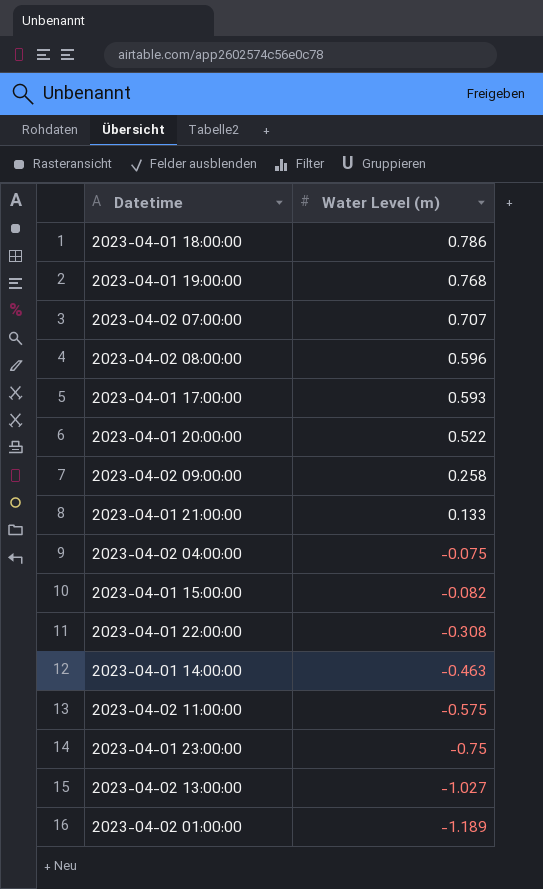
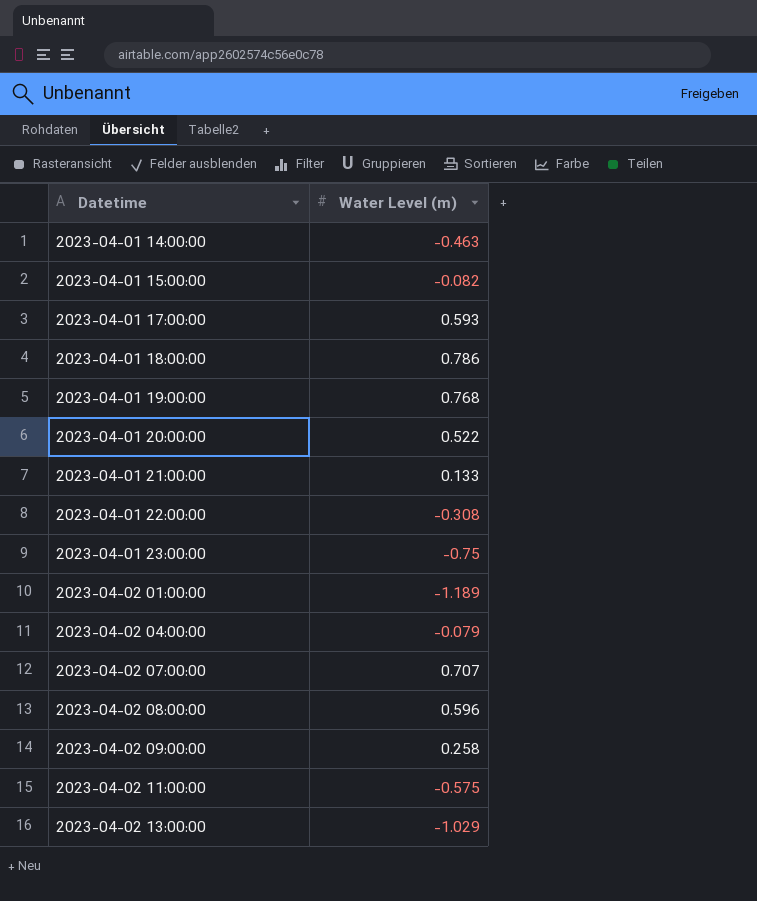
row order: Water Level (m) descending -> Datetime ascending
2023-04-02 04:00:00 | Water Level (m): -0.075 -> -0.079
2023-04-02 13:00:00 | Water Level (m): -1.027 -> -1.029

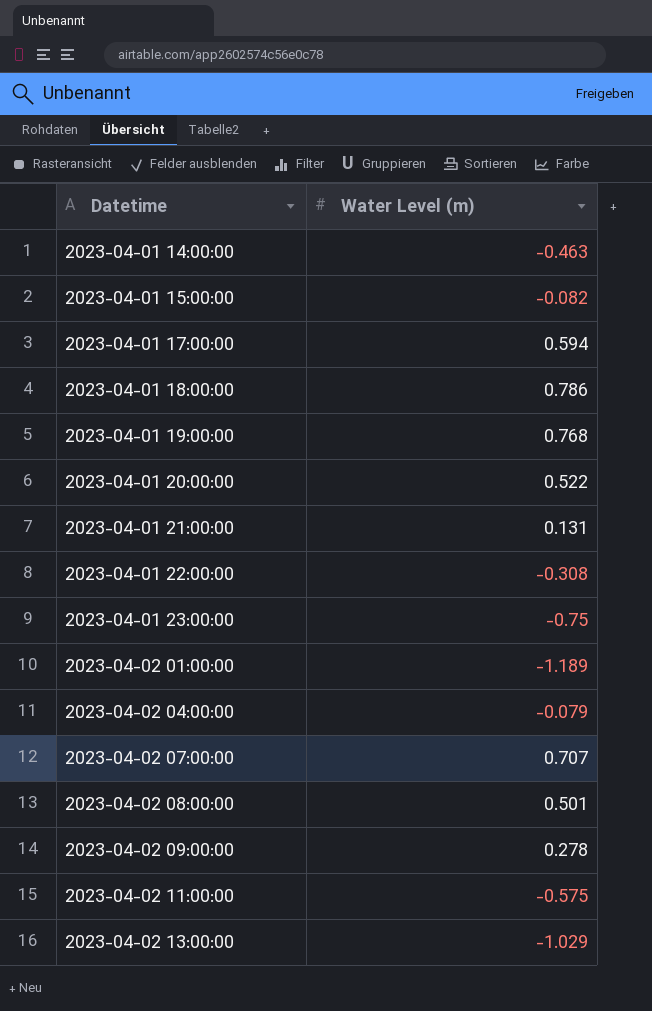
2023-04-01 17:00:00 | Water Level (m): 0.593 -> 0.594
2023-04-01 21:00:00 | Water Level (m): 0.133 -> 0.131
2023-04-02 08:00:00 | Water Level (m): 0.596 -> 0.501
2023-04-02 09:00:00 | Water Level (m): 0.258 -> 0.278

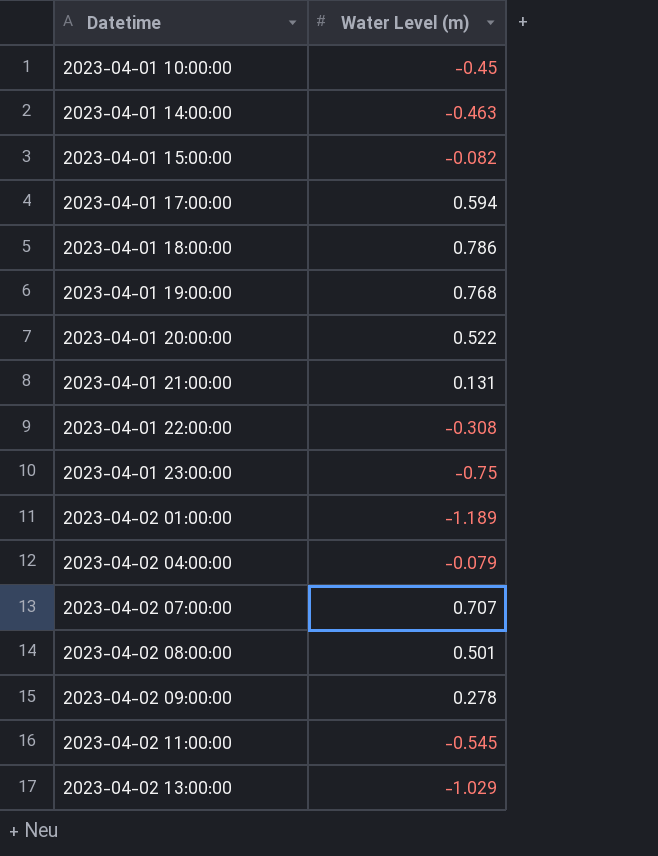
row 2023-04-01 10:00:00: none -> -0.45
2023-04-02 11:00:00 | Water Level (m): -0.575 -> -0.545

